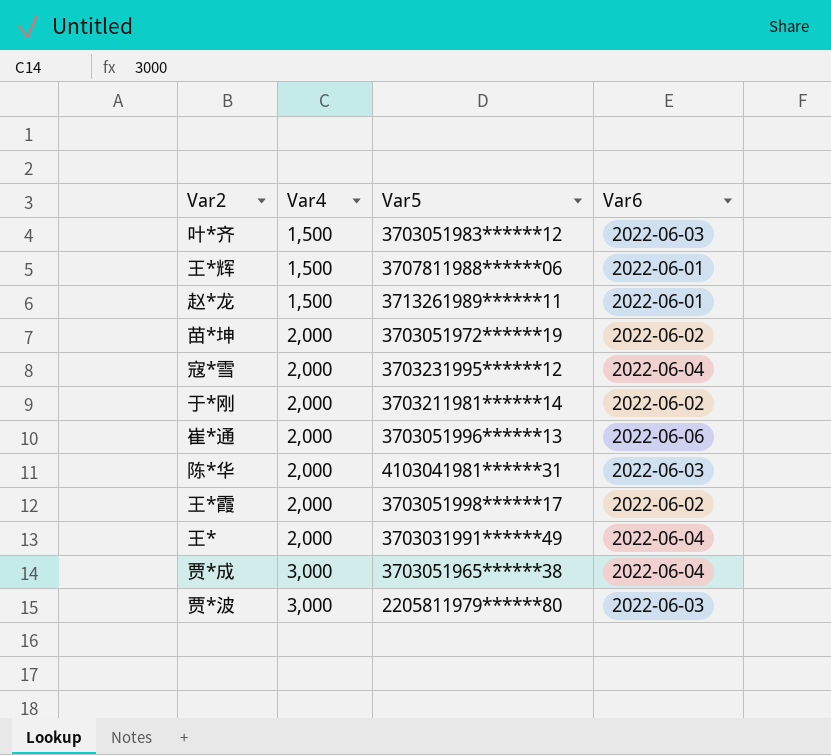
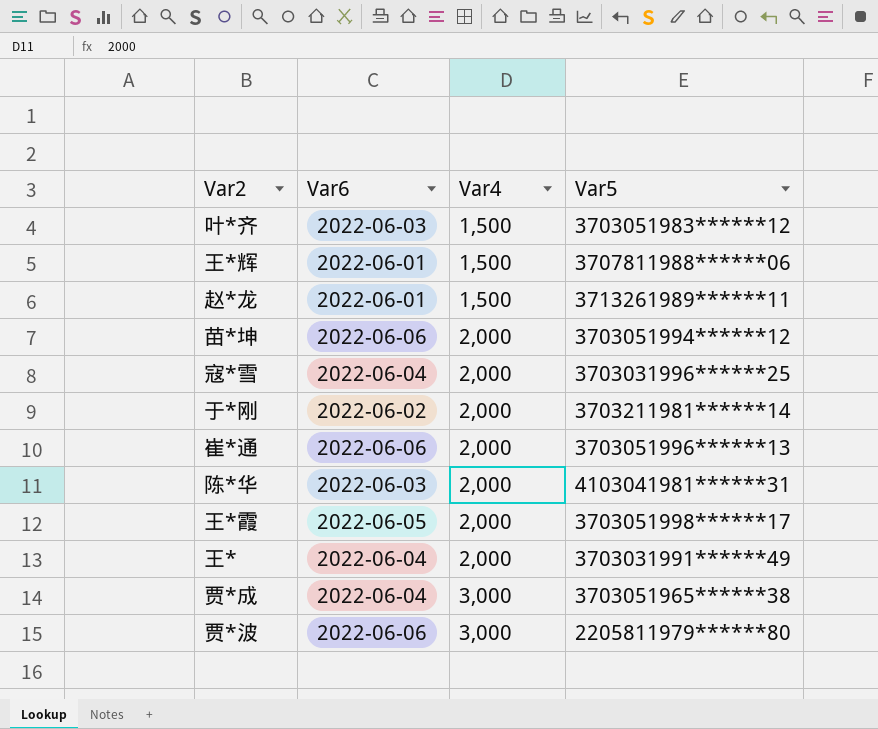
column Var6 | position: 4 -> 2
苗*坤 | Var6: 2022-06-02 -> 2022-06-06
苗*坤 | Var5: 3703051972******19 -> 3703051994******12
寇*雪 | Var5: 3703231995******12 -> 3703031996******25
王*霞 | Var6: 2022-06-02 -> 2022-06-05
贾*波 | Var6: 2022-06-03 -> 2022-06-06

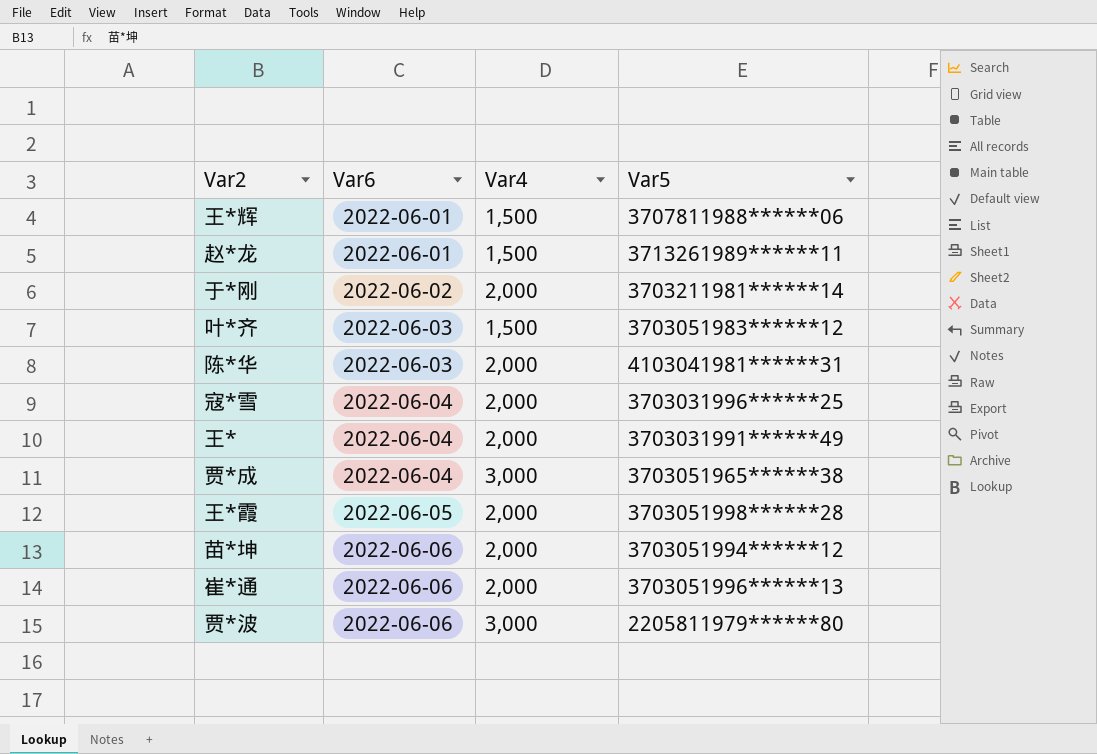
row order: Var4 ascending -> Var6 ascending
王*霞 | Var5: 3703051998******17 -> 3703051998******28

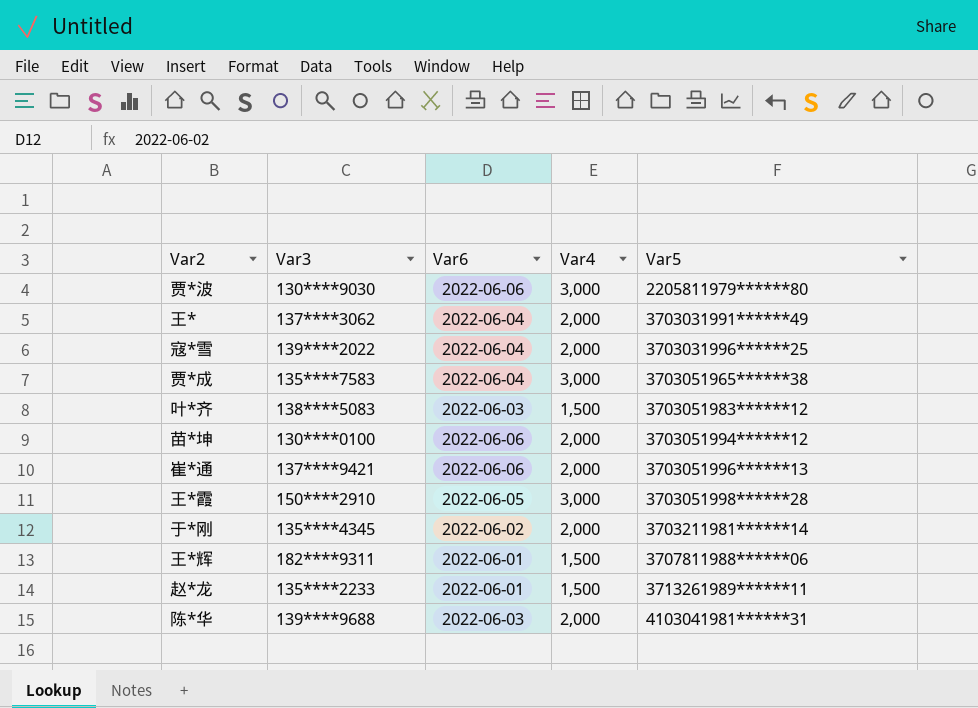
row order: Var6 ascending -> Var5 ascending
column Var3 | position: none -> 2
王*霞 | Var4: 2,000 -> 3,000

